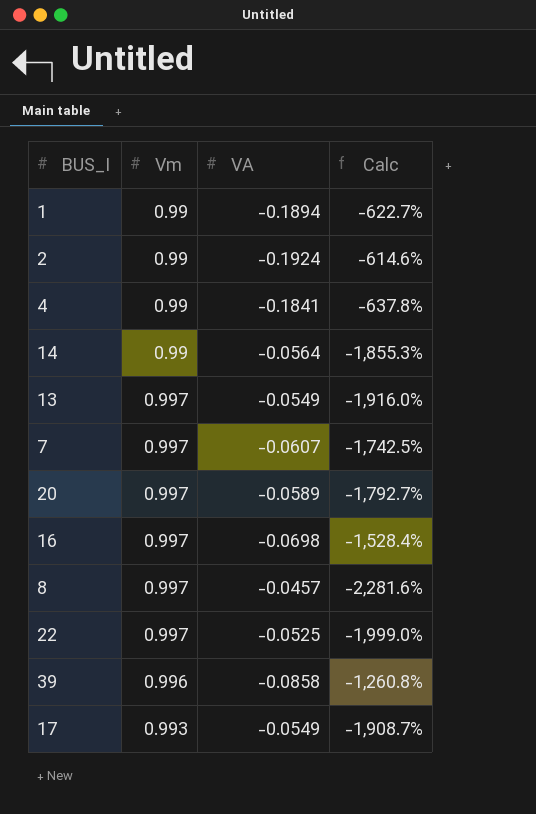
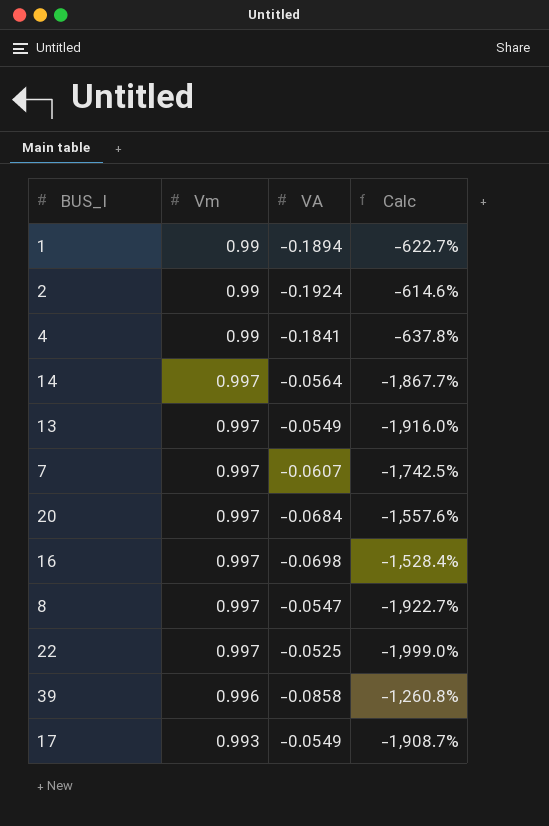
14 | Vm: 0.99 -> 0.997
14 | Calc: -1,855.3% -> -1,867.7%
20 | VA: -0.0589 -> -0.0684
20 | Calc: -1,792.7% -> -1,557.6%
8 | VA: -0.0457 -> -0.0547
8 | Calc: -2,281.6% -> -1,922.7%

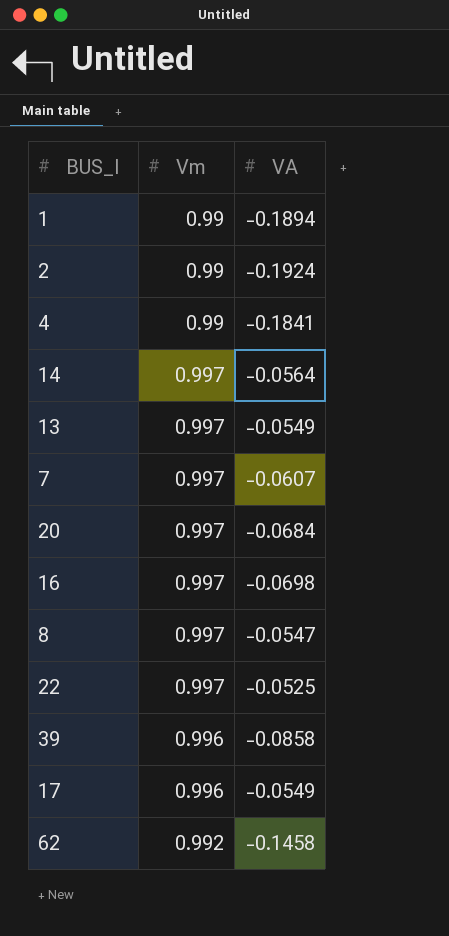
column Calc | formula: ([Vm] - [VA]) / [VA] -> none
17 | Vm: 0.993 -> 0.996
row 62: none -> 0.992 | -0.1458

